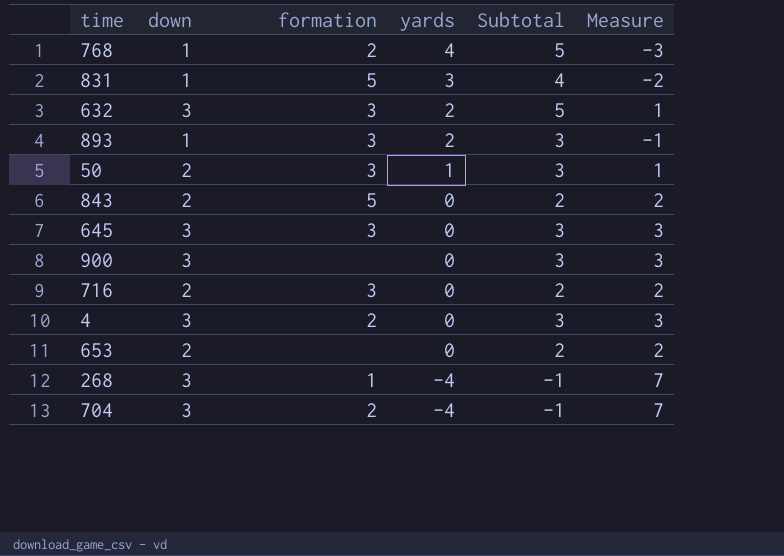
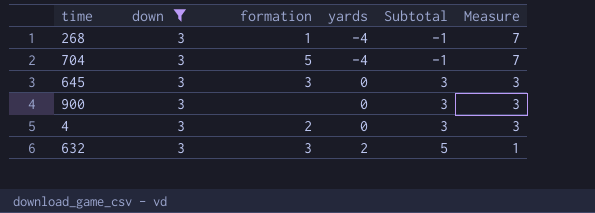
filter: none -> down = 3
row order: yards descending -> yards ascending
704 | formation: 2 -> 5

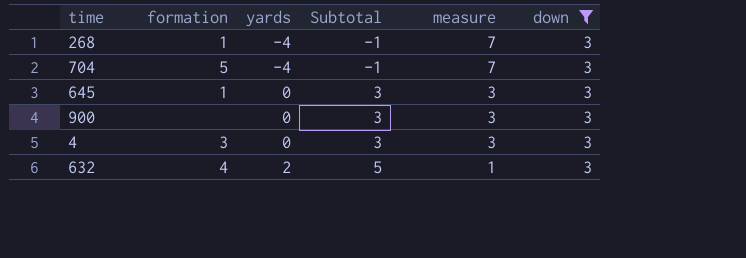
column name: Measure -> measure
column down | position: 2 -> 6
645 | formation: 3 -> 1
4 | formation: 2 -> 3
632 | formation: 3 -> 4

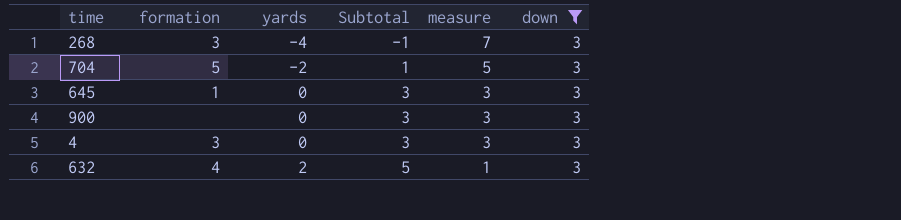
268 | formation: 1 -> 3
704 | yards: -4 -> -2
704 | Subtotal: -1 -> 1
704 | measure: 7 -> 5

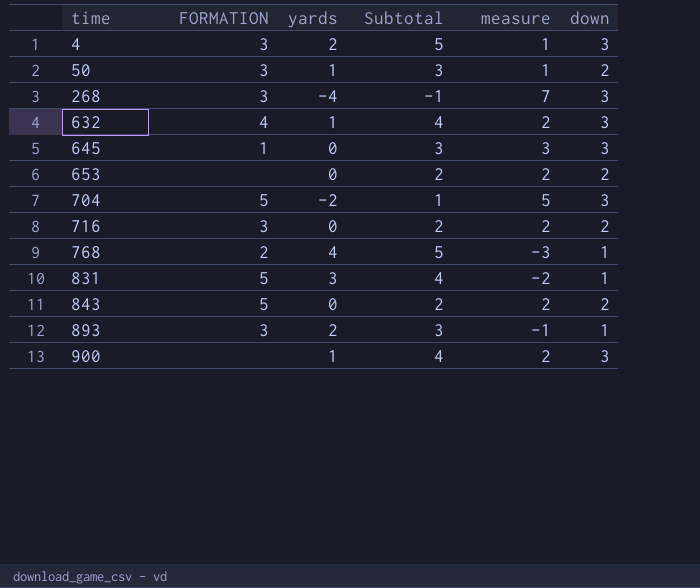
filter: down = 3 -> none
row order: yards ascending -> time ascending
column name: formation -> FORMATION
4 | yards: 0 -> 2
4 | Subtotal: 3 -> 5
4 | measure: 3 -> 1
632 | yards: 2 -> 1
632 | Subtotal: 5 -> 4
632 | measure: 1 -> 2
900 | yards: 0 -> 1
900 | Subtotal: 3 -> 4
900 | measure: 3 -> 2

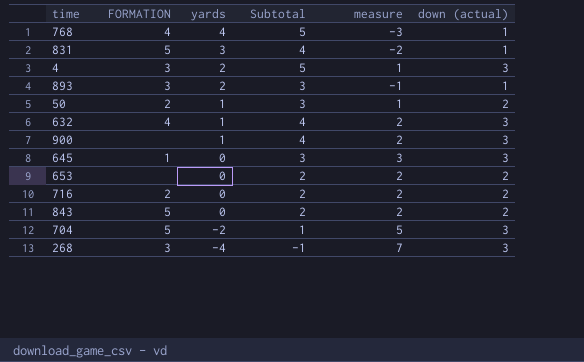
row order: time ascending -> yards descending
column name: down -> down (actual)
768 | FORMATION: 2 -> 4
50 | FORMATION: 3 -> 2
716 | FORMATION: 3 -> 2

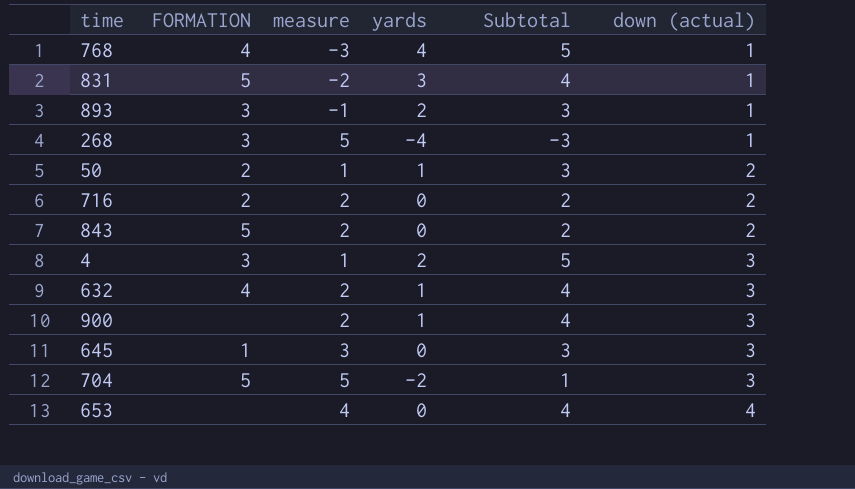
row order: yards descending -> down (actual) ascending
column measure | position: 5 -> 3
268 | measure: 7 -> 5
268 | Subtotal: -1 -> -3
268 | down (actual): 3 -> 1
653 | measure: 2 -> 4
653 | Subtotal: 2 -> 4
653 | down (actual): 2 -> 4

